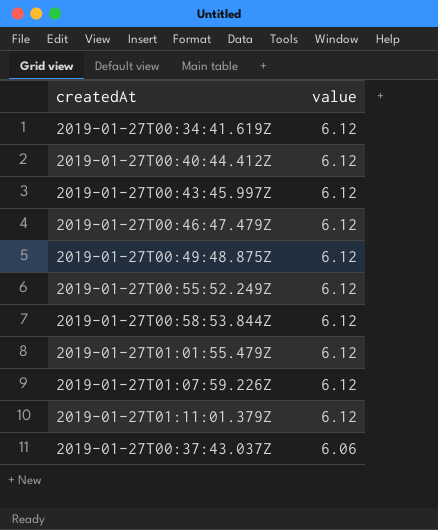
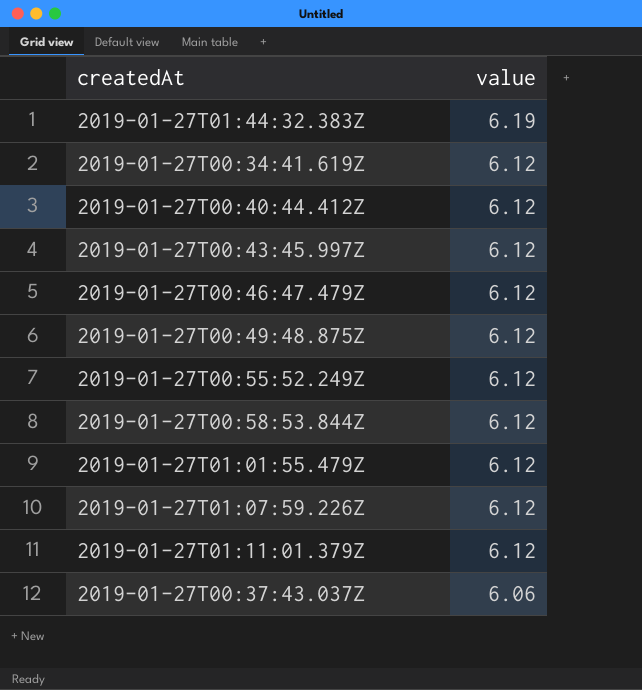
row 2019-01-27T01:44:32.383Z: none -> 6.19

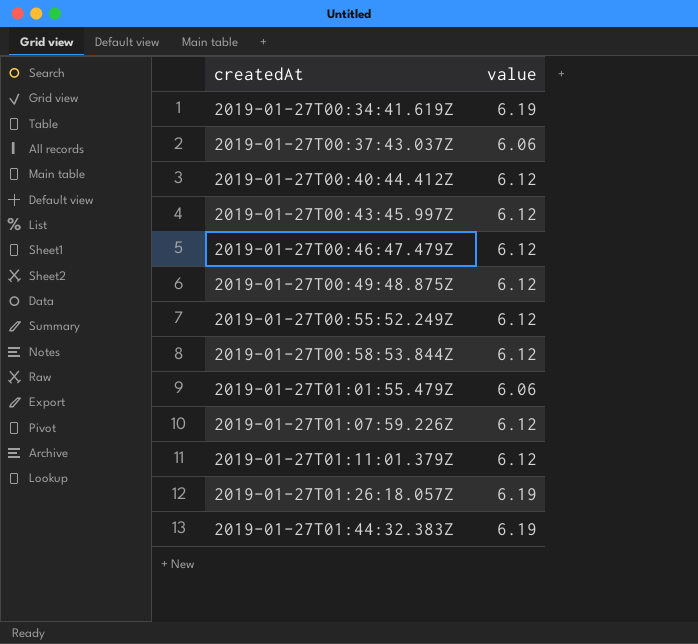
row order: value descending -> createdAt ascending
2019-01-27T00:34:41.619Z | value: 6.12 -> 6.19
2019-01-27T01:01:55.479Z | value: 6.12 -> 6.06
row 2019-01-27T01:26:18.057Z: none -> 6.19

